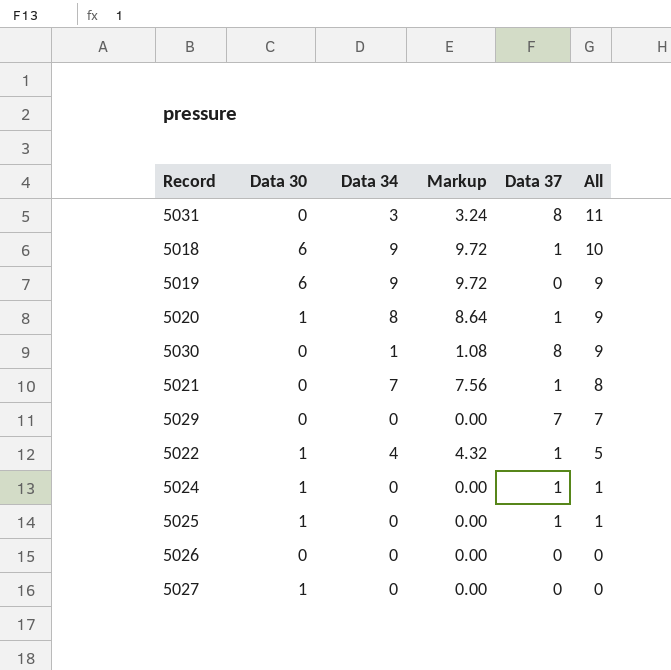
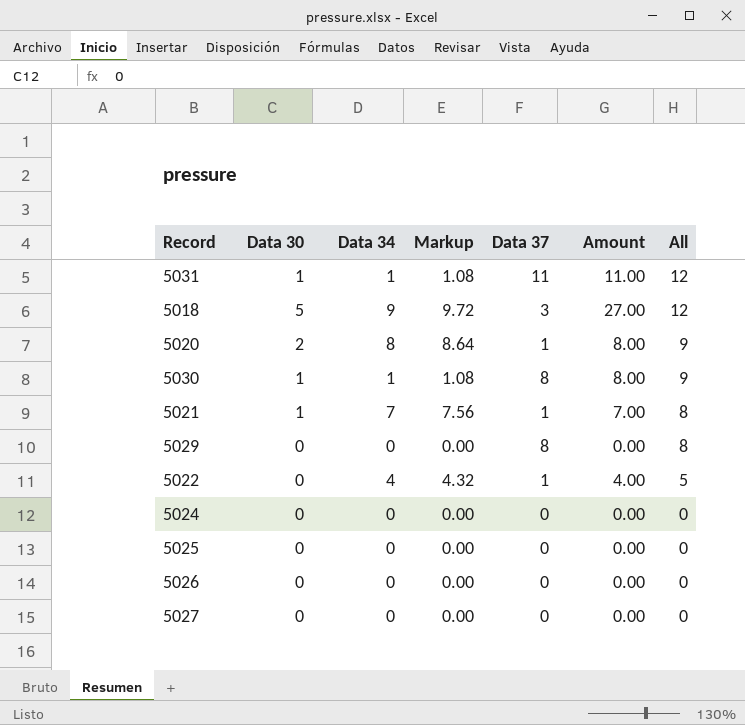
column Amount | formula: none -> [Data 34] * [Data 37]
row 5019: 6 | 9 | 9.72 | 0 | 9 -> none
5031 | Data 30: 0 -> 1
5031 | Data 34: 3 -> 1
5031 | Markup: 3.24 -> 1.08
5031 | Data 37: 8 -> 11
5031 | All: 11 -> 12
5018 | Data 30: 6 -> 5
5018 | Data 37: 1 -> 3
5018 | All: 10 -> 12
5020 | Data 30: 1 -> 2
5030 | Data 30: 0 -> 1
5021 | Data 30: 0 -> 1
5029 | Data 37: 7 -> 8
5029 | All: 7 -> 8
5022 | Data 30: 1 -> 0
5024 | Data 30: 1 -> 0
5024 | Data 37: 1 -> 0
5024 | All: 1 -> 0
5025 | Data 30: 1 -> 0
5025 | Data 37: 1 -> 0
5025 | All: 1 -> 0
5027 | Data 30: 1 -> 0

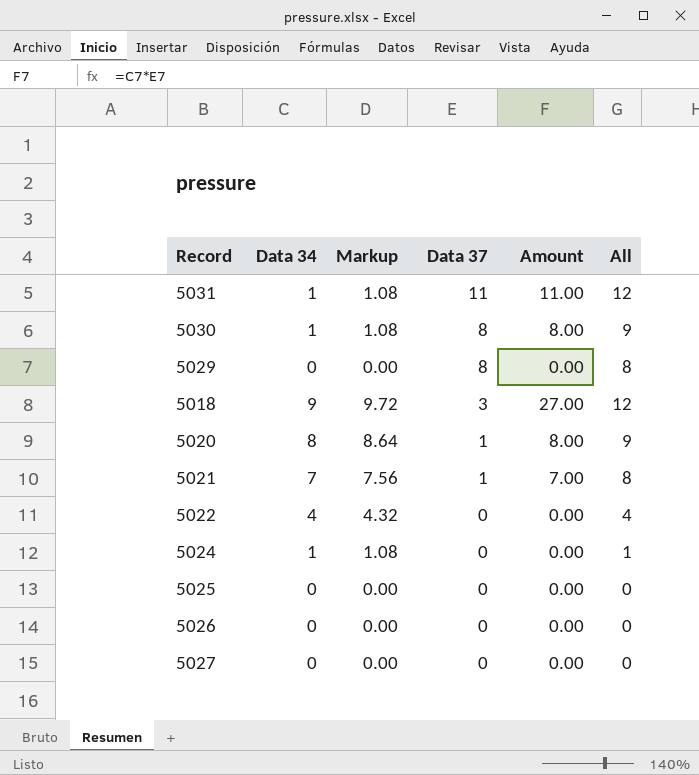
row order: All descending -> Data 37 descending
column Data 30 | position: 2 -> none
5022 | Data 37: 1 -> 0
5022 | Amount: 4.00 -> 0.00
5022 | All: 5 -> 4
5024 | Data 34: 0 -> 1
5024 | Markup: 0.00 -> 1.08
5024 | All: 0 -> 1

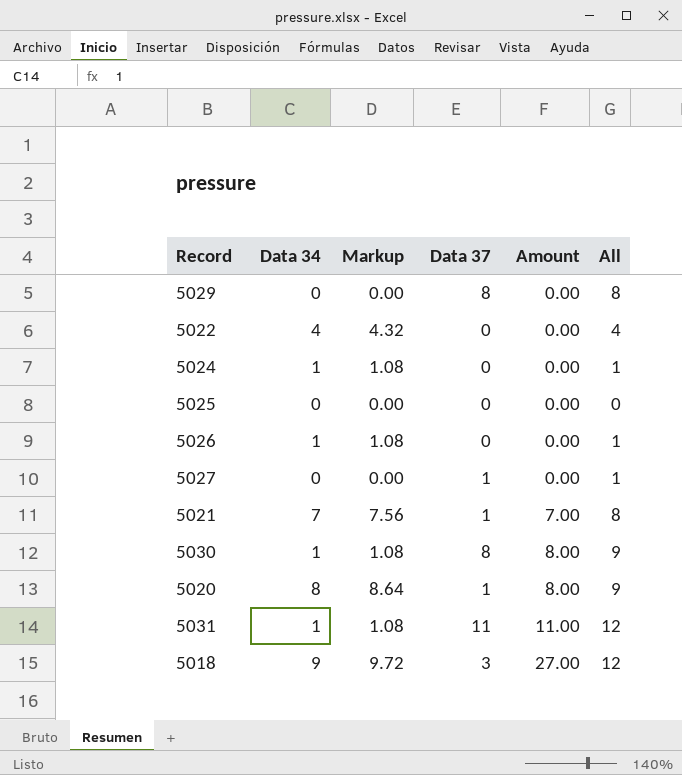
row order: Data 37 descending -> Amount ascending
5026 | Data 34: 0 -> 1
5026 | Markup: 0.00 -> 1.08
5026 | All: 0 -> 1
5027 | Data 37: 0 -> 1
5027 | All: 0 -> 1

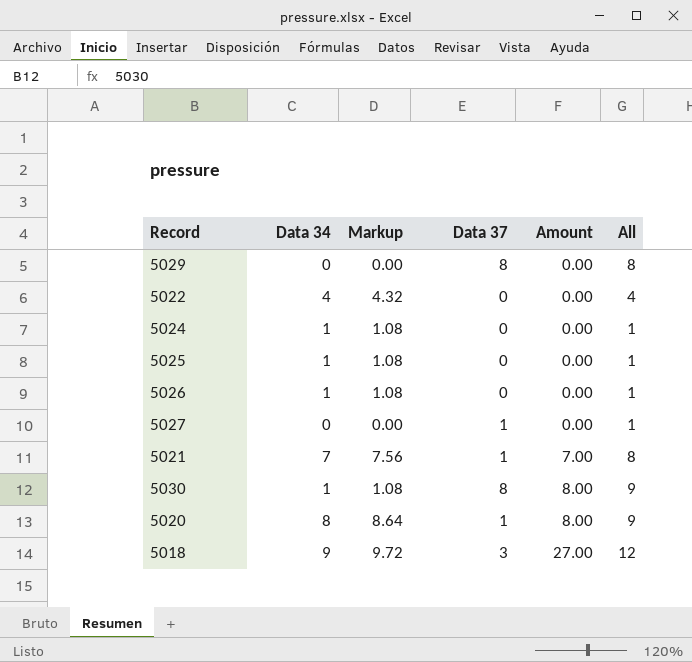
row 5031: 1 | 1.08 | 11 | 11.00 | 12 -> none
5025 | Data 34: 0 -> 1
5025 | Markup: 0.00 -> 1.08
5025 | All: 0 -> 1

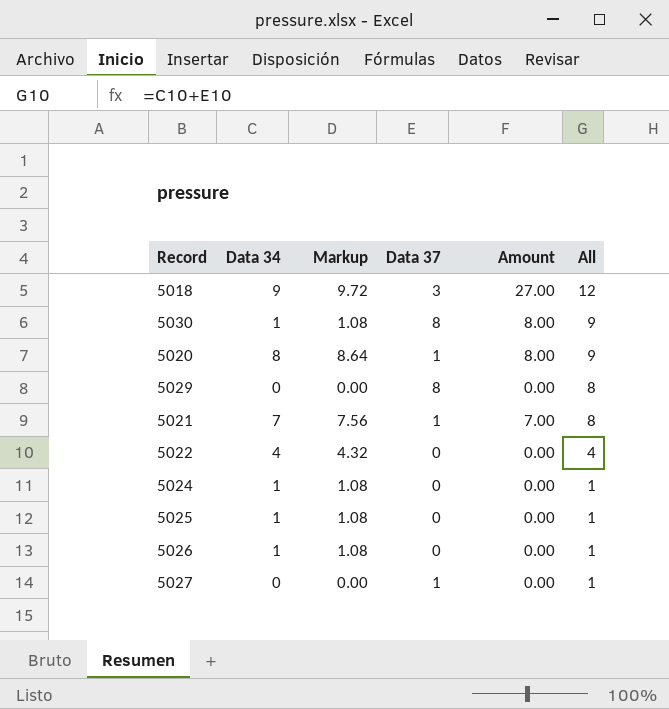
row order: Amount ascending -> All descending

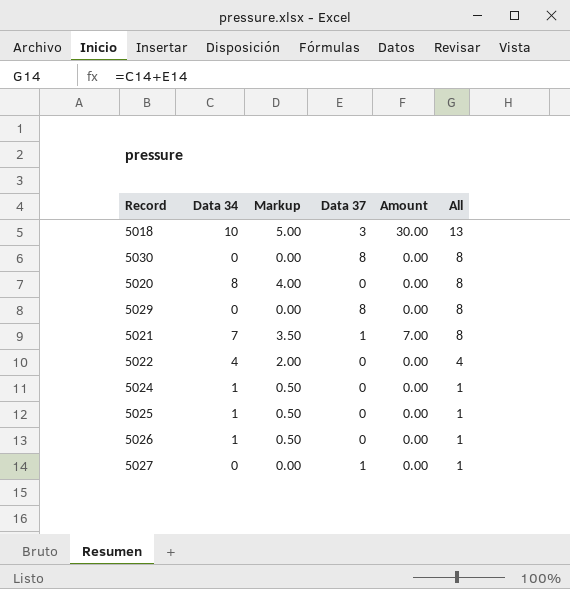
column Markup | formula: [Data 34] * 1.08 -> [Data 34] * 0.5
5018 | Data 34: 9 -> 10
5018 | Amount: 27.00 -> 30.00
5018 | All: 12 -> 13
5030 | Data 34: 1 -> 0
5030 | Amount: 8.00 -> 0.00
5030 | All: 9 -> 8
5020 | Data 37: 1 -> 0
5020 | Amount: 8.00 -> 0.00
5020 | All: 9 -> 8

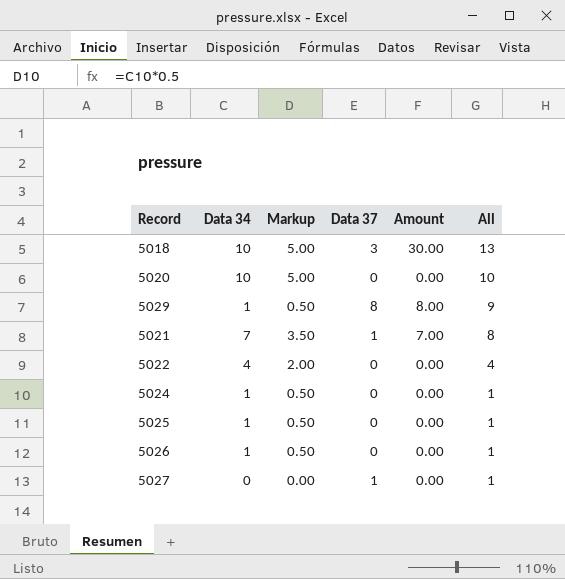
row 5030: 0 | 0.00 | 8 | 0.00 | 8 -> none
5020 | Data 34: 8 -> 10
5020 | Markup: 4.00 -> 5.00
5020 | All: 8 -> 10
5029 | Data 34: 0 -> 1
5029 | Markup: 0.00 -> 0.50
5029 | Amount: 0.00 -> 8.00
5029 | All: 8 -> 9

